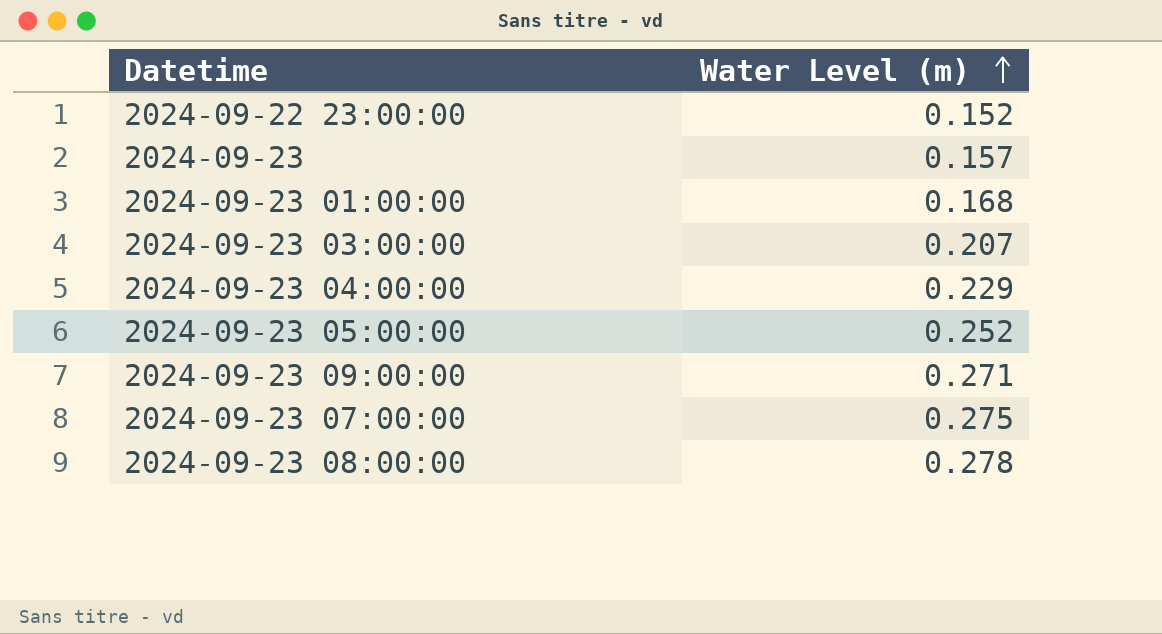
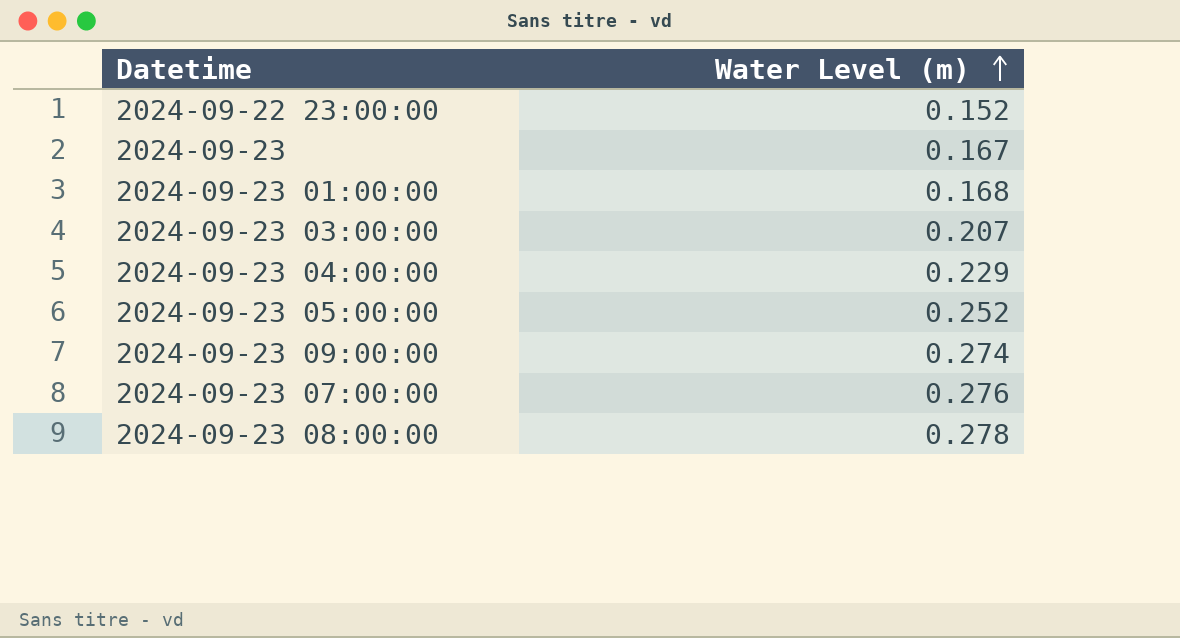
2024-09-23 | Water Level (m): 0.157 -> 0.167
2024-09-23 09:00:00 | Water Level (m): 0.271 -> 0.274
2024-09-23 07:00:00 | Water Level (m): 0.275 -> 0.276

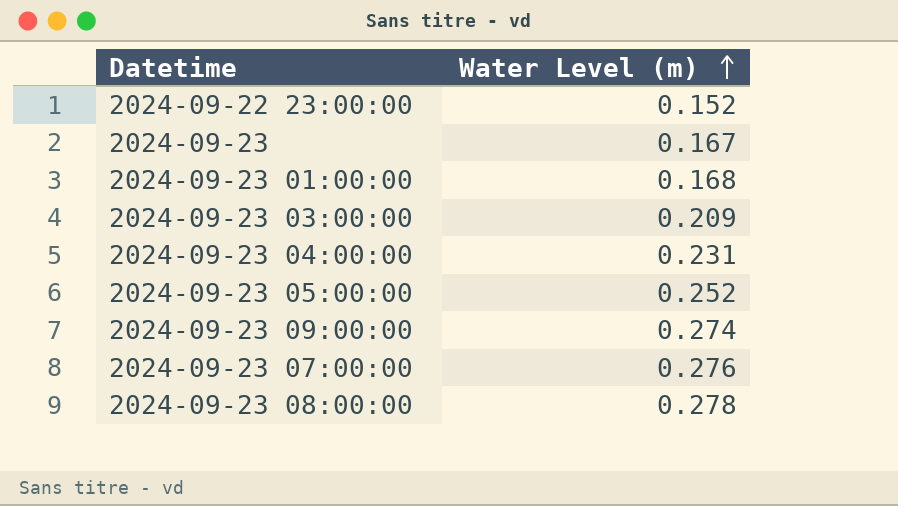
2024-09-23 03:00:00 | Water Level (m): 0.207 -> 0.209
2024-09-23 04:00:00 | Water Level (m): 0.229 -> 0.231

